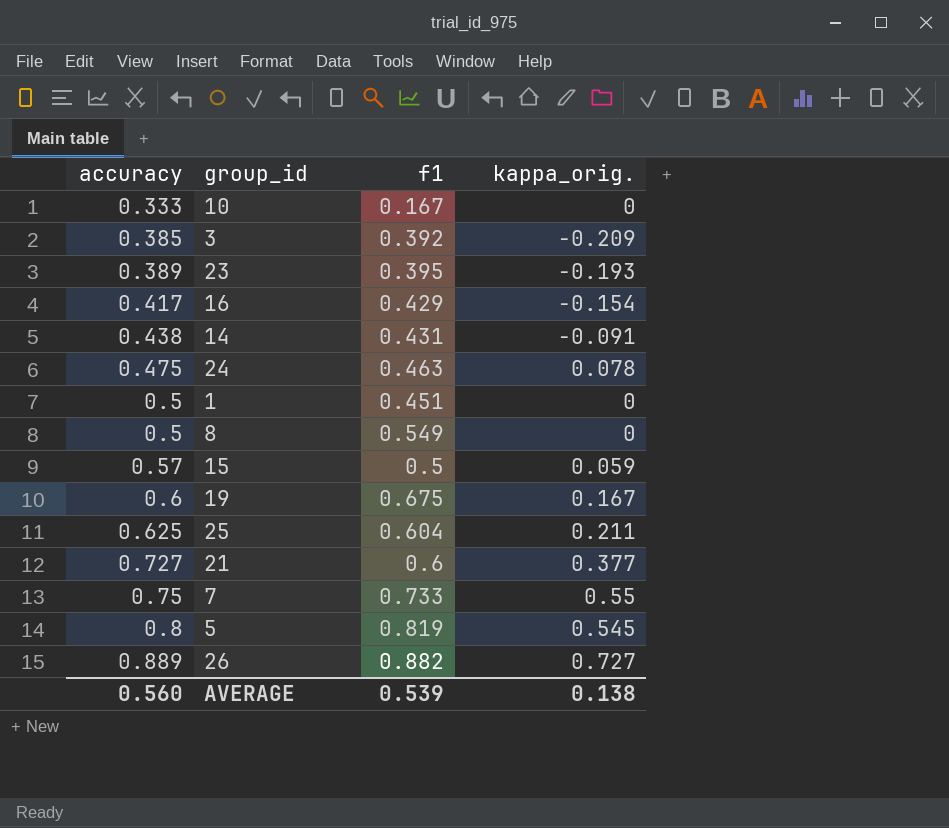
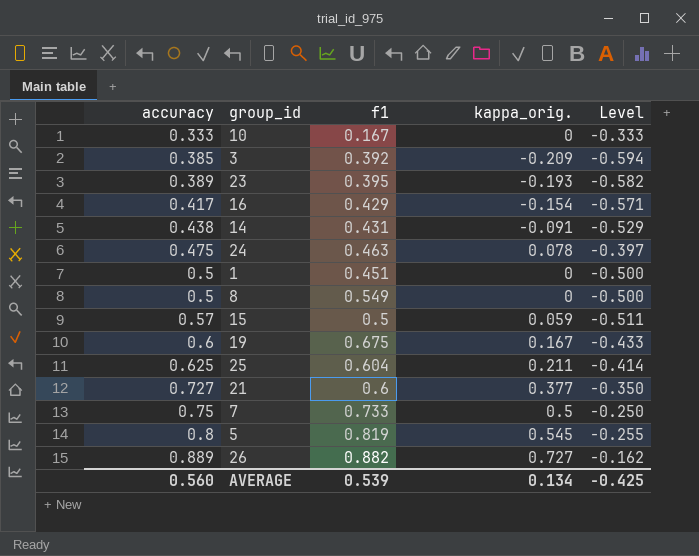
column Level | formula: none -> [kappa_orig.] - [accuracy]
7 | kappa_orig.: 0.55 -> 0.5
AVERAGE | kappa_orig.: 0.138 -> 0.134

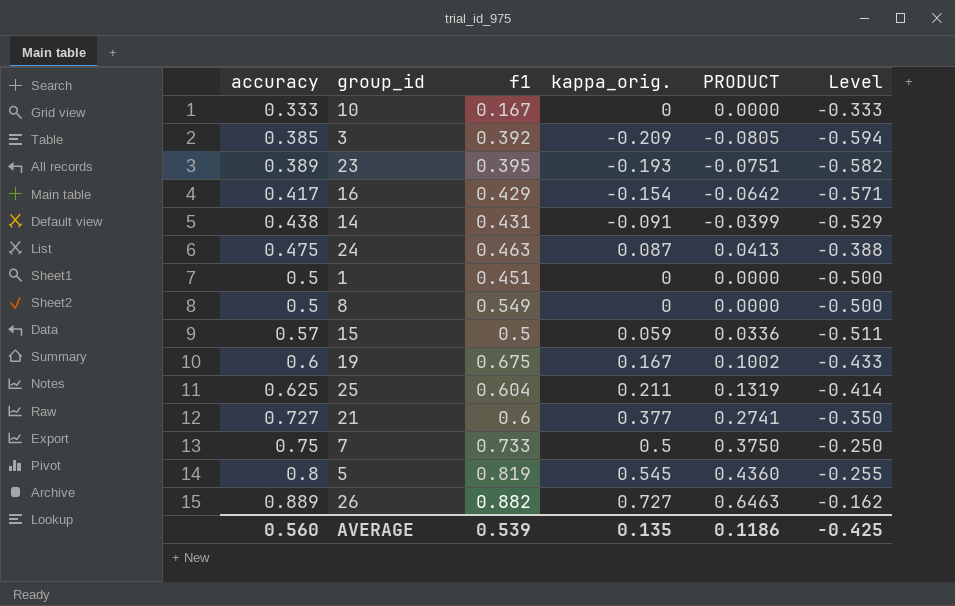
column PRODUCT | formula: none -> [accuracy] * [kappa_orig.]
24 | kappa_orig.: 0.078 -> 0.087
24 | Level: -0.397 -> -0.388
AVERAGE | kappa_orig.: 0.134 -> 0.135

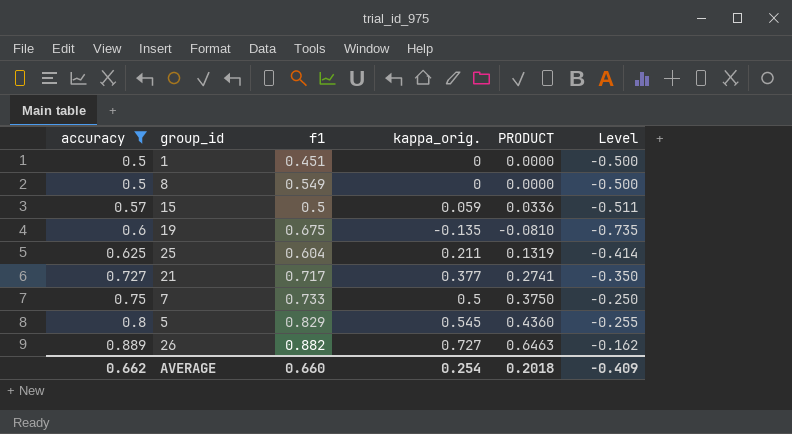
filter: none -> accuracy >= 0.5
19 | kappa_orig.: 0.167 -> -0.135
19 | PRODUCT: 0.1002 -> -0.0810
19 | Level: -0.433 -> -0.735
21 | f1: 0.6 -> 0.717
5 | f1: 0.819 -> 0.829
AVERAGE | accuracy: 0.560 -> 0.662
AVERAGE | f1: 0.539 -> 0.660
AVERAGE | kappa_orig.: 0.135 -> 0.254
AVERAGE | PRODUCT: 0.1186 -> 0.2018
AVERAGE | Level: -0.425 -> -0.409

